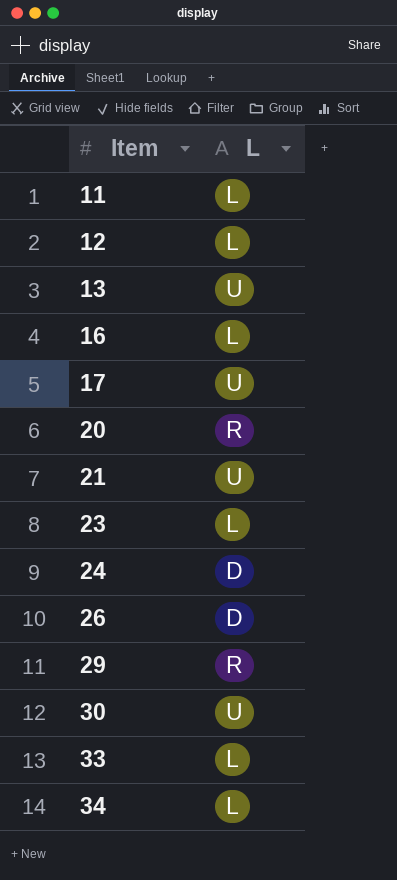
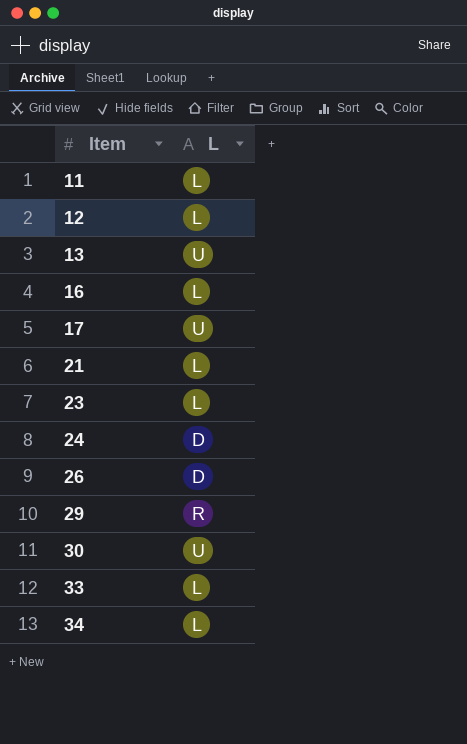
row 20: R -> none
21 | L: U -> L

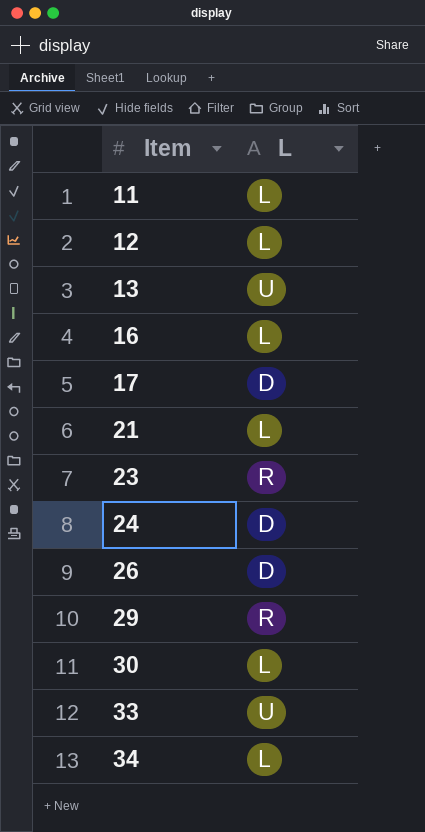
17 | L: U -> D
23 | L: L -> R
30 | L: U -> L
33 | L: L -> U

